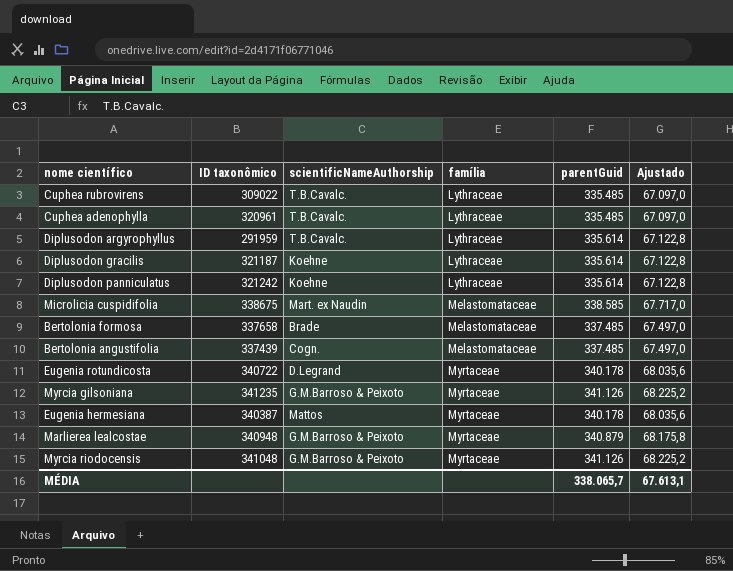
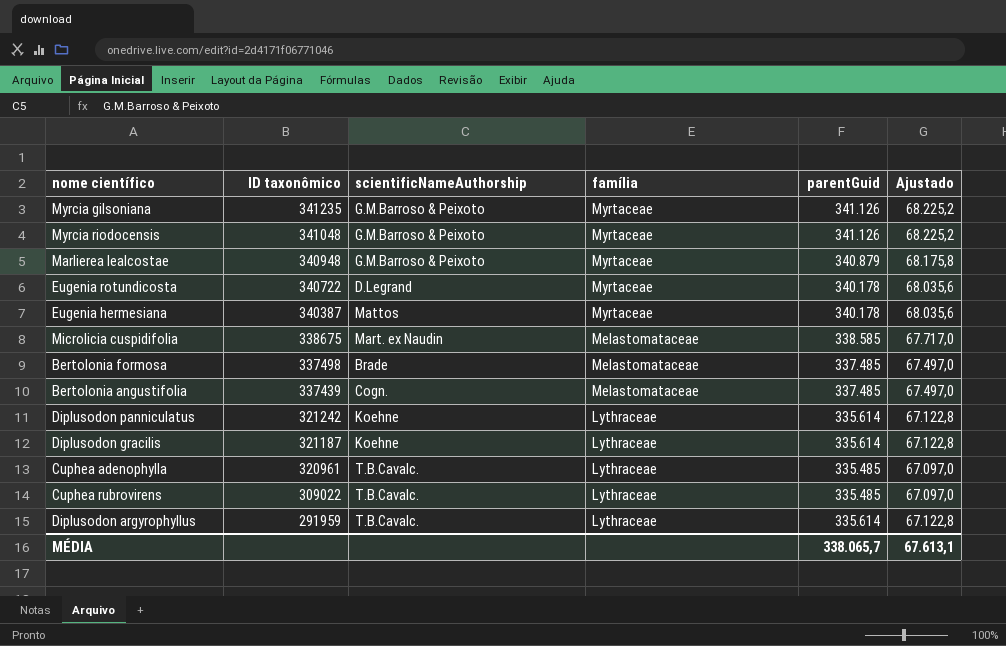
row order: família ascending -> ID taxonômico descending
Bertolonia formosa | ID taxonômico: 337658 -> 337498

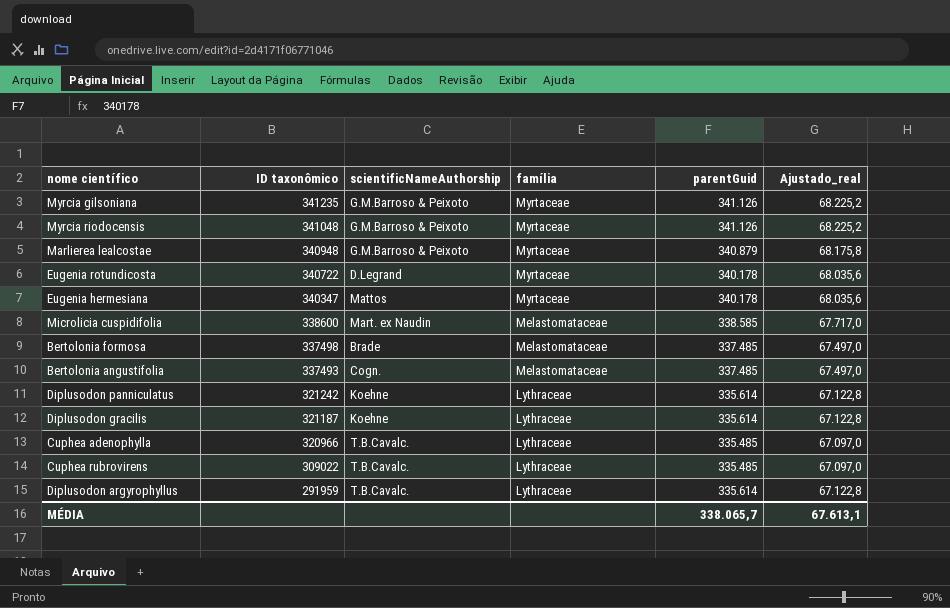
column name: Ajustado -> Ajustado_real
Eugenia hermesiana | ID taxonômico: 340387 -> 340347
Microlicia cuspidifolia | ID taxonômico: 338675 -> 338600
Bertolonia angustifolia | ID taxonômico: 337439 -> 337493
Cuphea adenophylla | ID taxonômico: 320961 -> 320966

